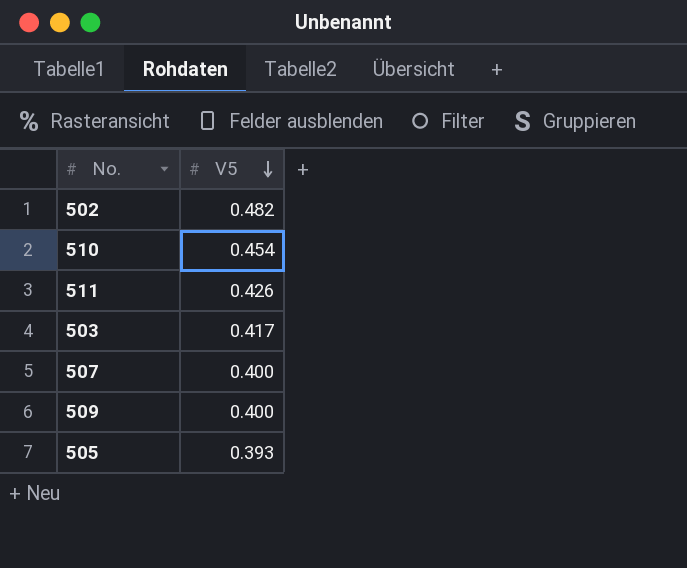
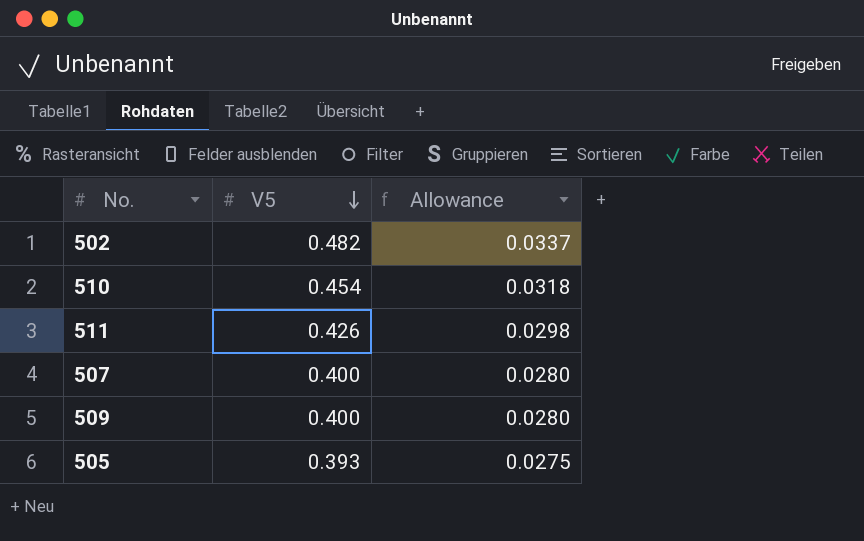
column Allowance | formula: none -> [V5] * 0.07
row 503: 0.417 -> none

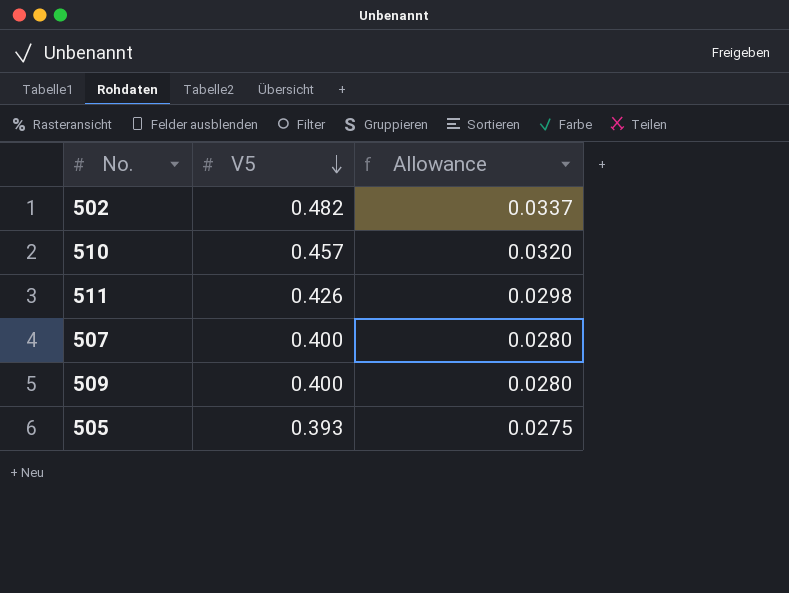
510 | V5: 0.454 -> 0.457
510 | Allowance: 0.0318 -> 0.0320

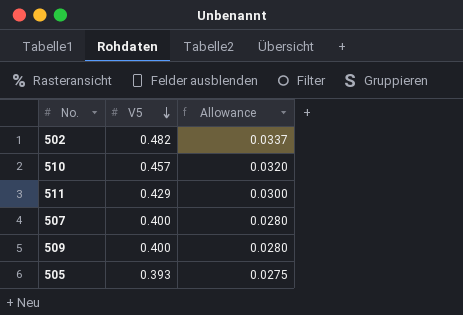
511 | V5: 0.426 -> 0.429
511 | Allowance: 0.0298 -> 0.0300

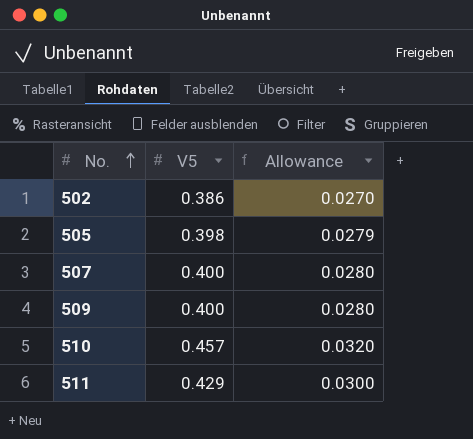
row order: V5 descending -> No. ascending
502 | V5: 0.482 -> 0.386
502 | Allowance: 0.0337 -> 0.0270
505 | V5: 0.393 -> 0.398
505 | Allowance: 0.0275 -> 0.0279

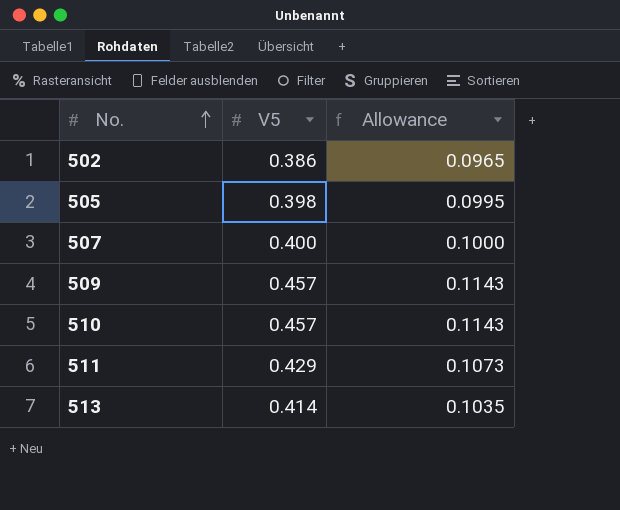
column Allowance | formula: [V5] * 0.07 -> [V5] * 0.25
509 | V5: 0.400 -> 0.457
row 513: none -> 0.414 | 0.1035

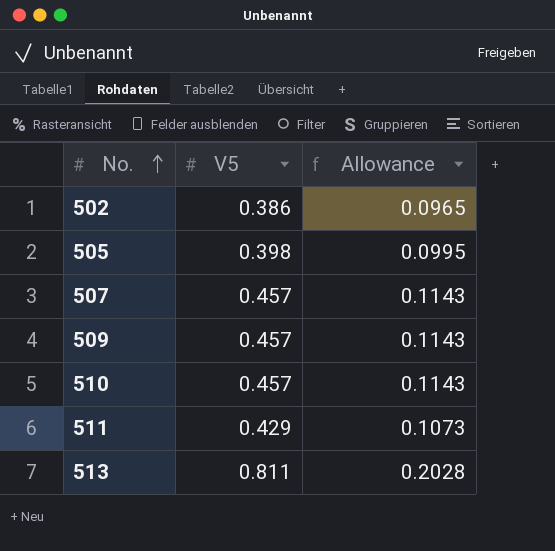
507 | V5: 0.400 -> 0.457
507 | Allowance: 0.1000 -> 0.1143
513 | V5: 0.414 -> 0.811
513 | Allowance: 0.1035 -> 0.2028

